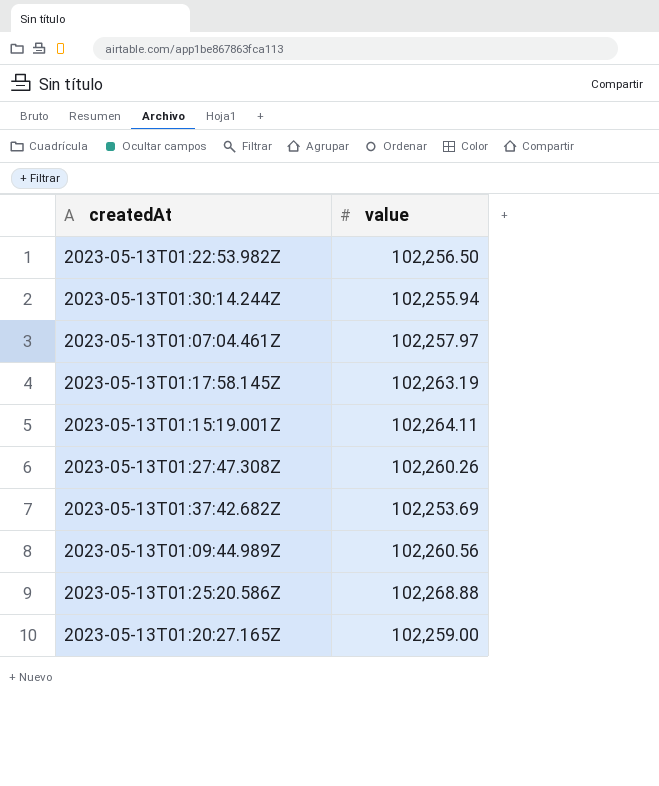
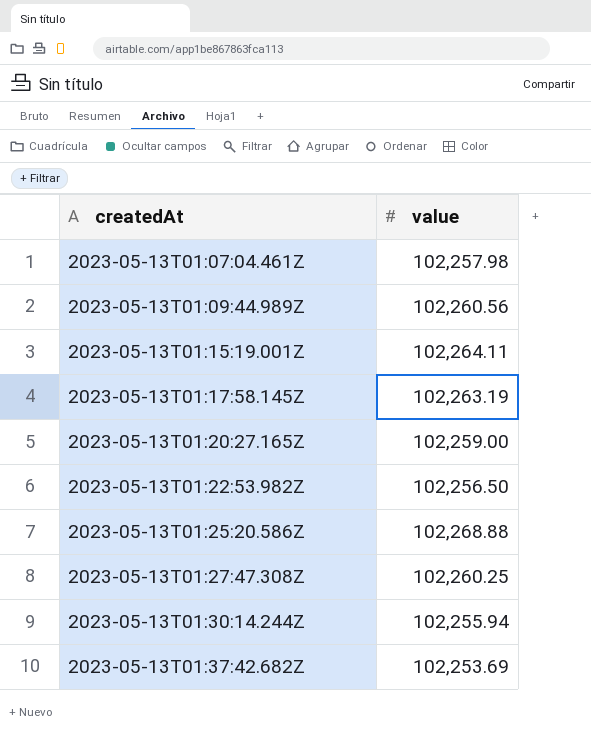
row order: none -> createdAt ascending
2023-05-13T01:07:04.461Z | value: 102,257.97 -> 102,257.98
2023-05-13T01:27:47.308Z | value: 102,260.26 -> 102,260.25

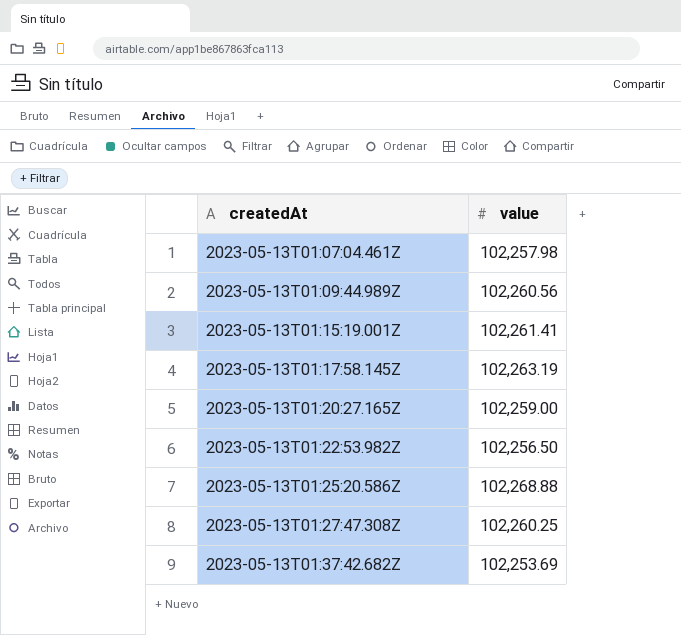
row 2023-05-13T01:30:14.244Z: 102,255.94 -> none
2023-05-13T01:15:19.001Z | value: 102,264.11 -> 102,261.41

